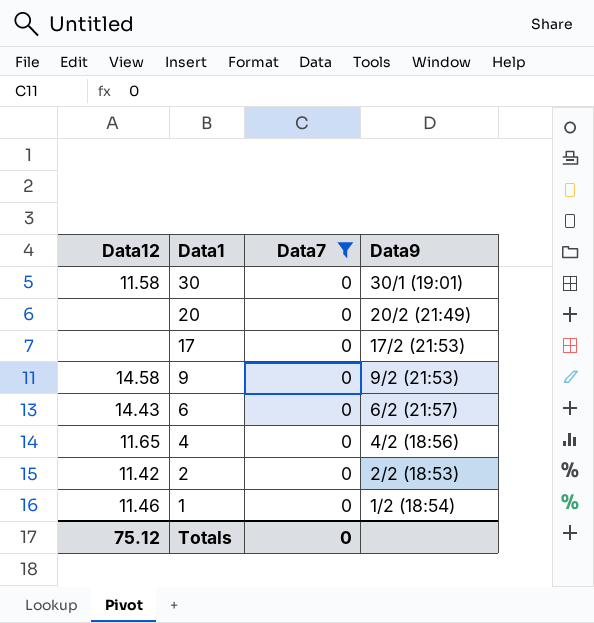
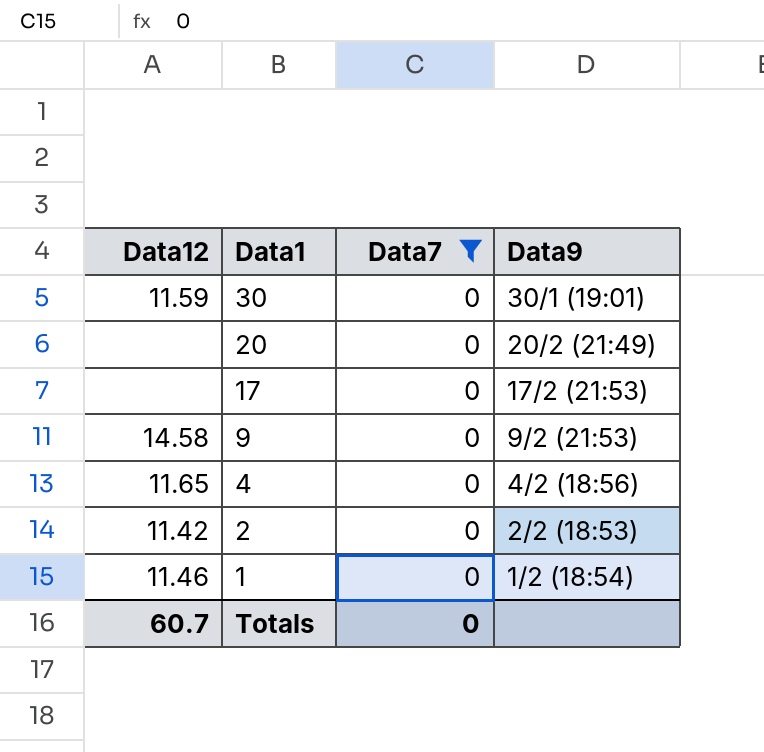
row 6: 14.43 | 0 | 6/2 (21:57) -> none
30 | Data12: 11.58 -> 11.59
Totals | Data12: 75.12 -> 60.7

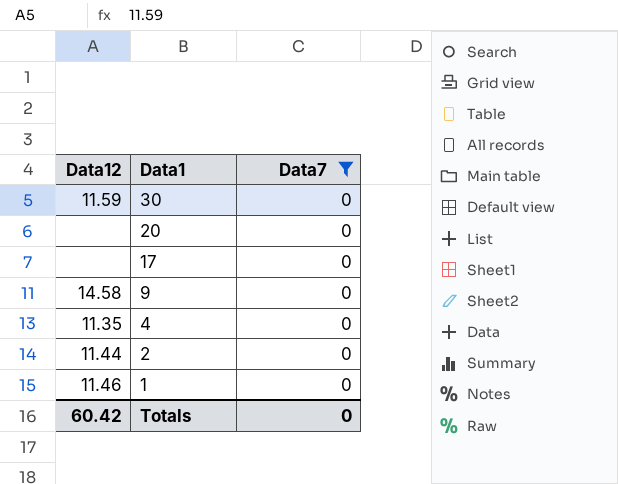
column Data9 | position: 4 -> none
4 | Data12: 11.65 -> 11.35
2 | Data12: 11.42 -> 11.44
Totals | Data12: 60.7 -> 60.42

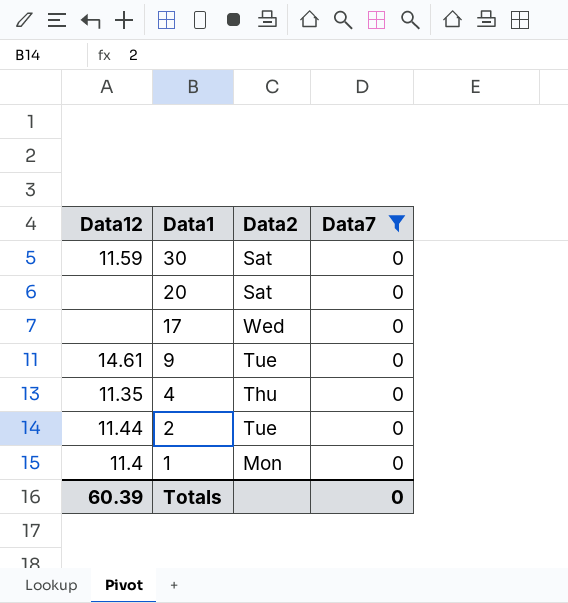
column Data2 | position: none -> 3
9 | Data12: 14.58 -> 14.61
1 | Data12: 11.46 -> 11.4
Totals | Data12: 60.42 -> 60.39

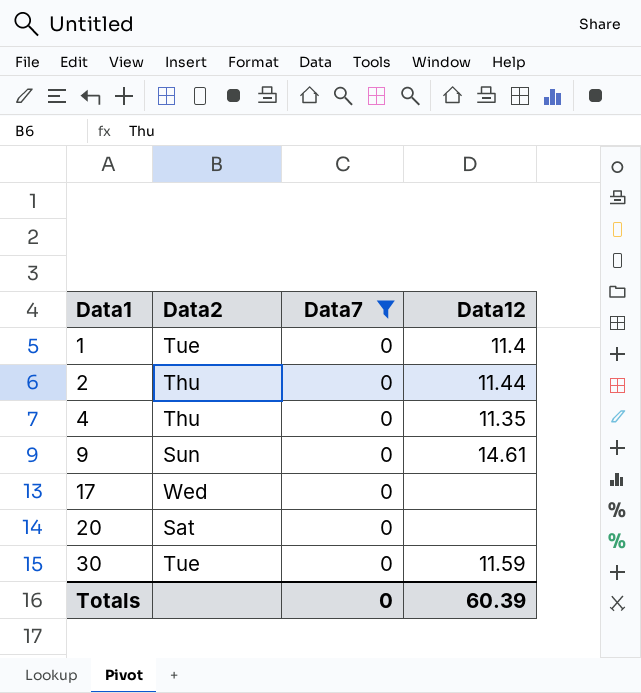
row order: Data1 descending -> Data1 ascending
column Data12 | position: 1 -> 4
1 | Data2: Mon -> Tue
2 | Data2: Tue -> Thu
9 | Data2: Tue -> Sun
30 | Data2: Sat -> Tue

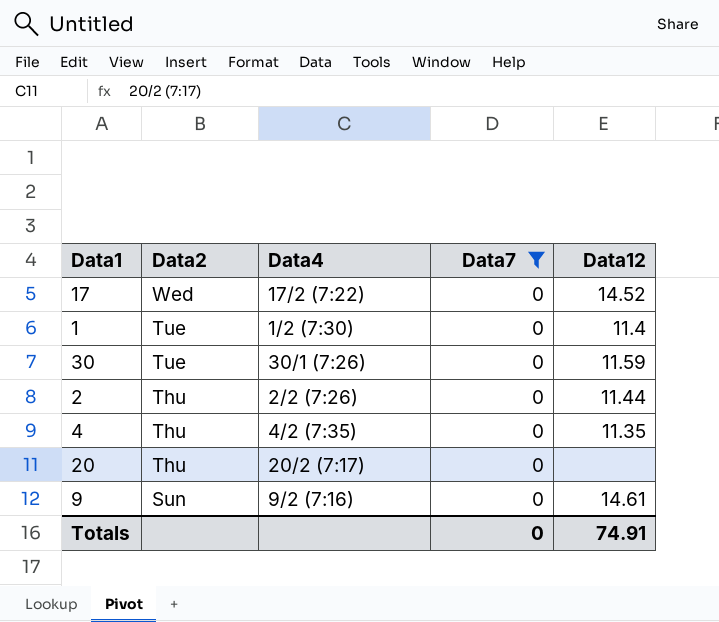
row order: Data1 ascending -> Data2 descending
column Data4 | position: none -> 3
17 | Data12: none -> 14.52
20 | Data2: Sat -> Thu
Totals | Data12: 60.39 -> 74.91

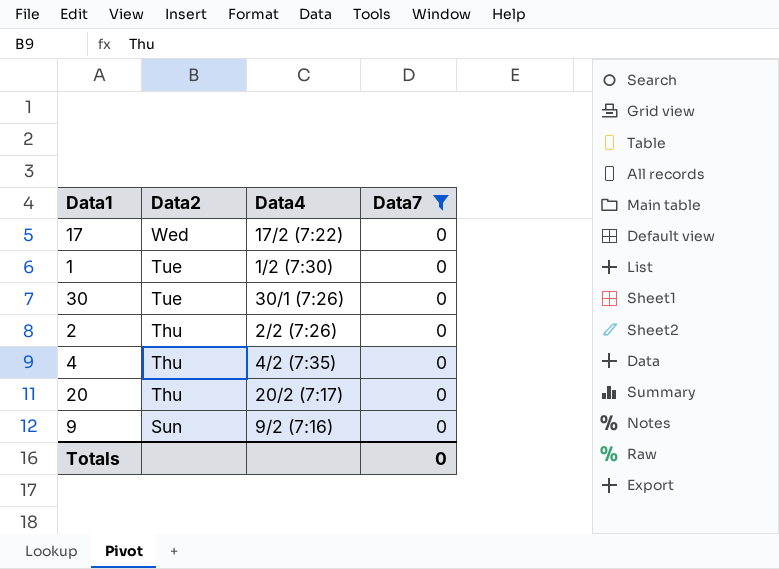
column Data12 | position: 5 -> none

